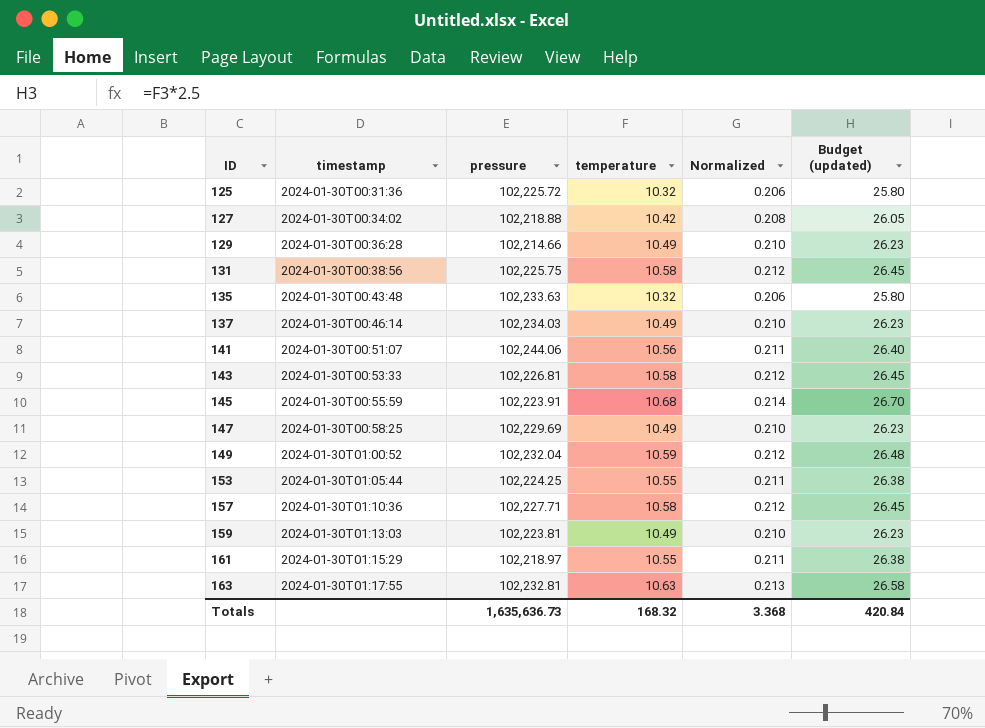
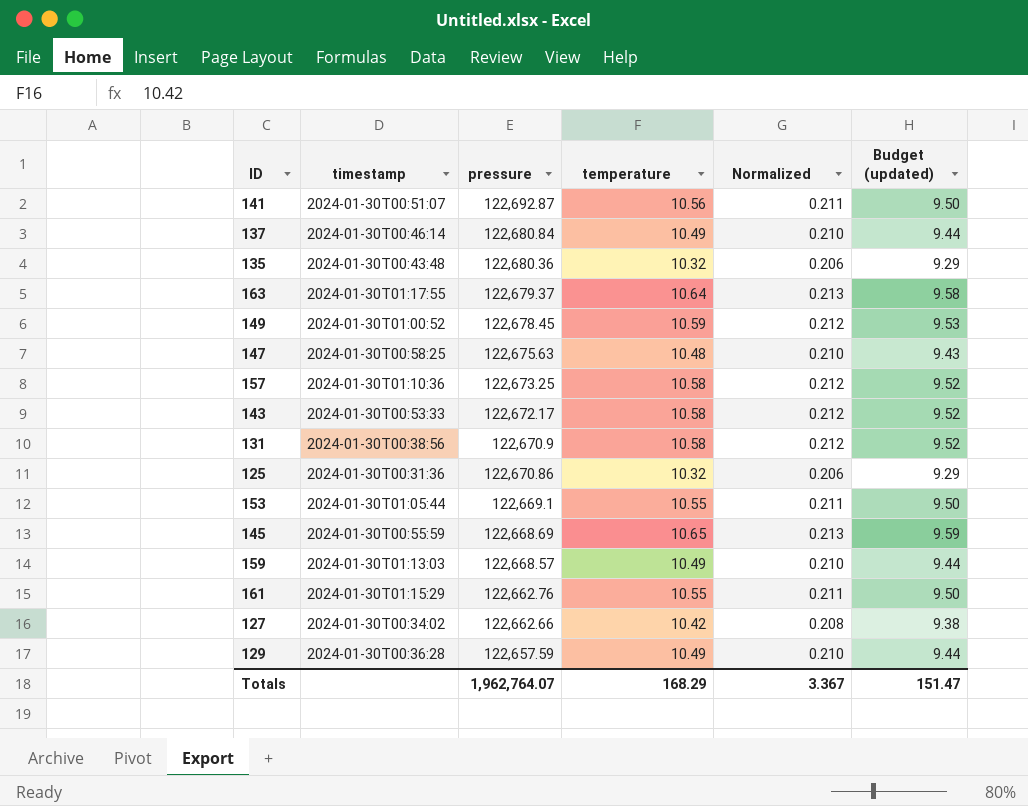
row order: ID ascending -> pressure descending
column Budget (updated) | formula: [temperature] * 2.5 -> [temperature] * 0.9
141 | pressure: 102,244.06 -> 122,692.87
137 | pressure: 102,234.03 -> 122,680.84
135 | pressure: 102,233.63 -> 122,680.36
163 | pressure: 102,232.81 -> 122,679.37
163 | temperature: 10.63 -> 10.64
149 | pressure: 102,232.04 -> 122,678.45
147 | pressure: 102,229.69 -> 122,675.63
147 | temperature: 10.49 -> 10.48
157 | pressure: 102,227.71 -> 122,673.25
143 | pressure: 102,226.81 -> 122,672.17
131 | pressure: 102,225.75 -> 122,670.9
125 | pressure: 102,225.72 -> 122,670.86
153 | pressure: 102,224.25 -> 122,669.1
145 | pressure: 102,223.91 -> 122,668.69
145 | temperature: 10.68 -> 10.65
145 | Normalized: 0.214 -> 0.213
159 | pressure: 102,223.81 -> 122,668.57
161 | pressure: 102,218.97 -> 122,662.76
127 | pressure: 102,218.88 -> 122,662.66
129 | pressure: 102,214.66 -> 122,657.59
Totals | pressure: 1,635,636.73 -> 1,962,764.07
Totals | temperature: 168.32 -> 168.29
Totals | Normalized: 3.368 -> 3.367
Totals | Budget (updated): 420.84 -> 151.47

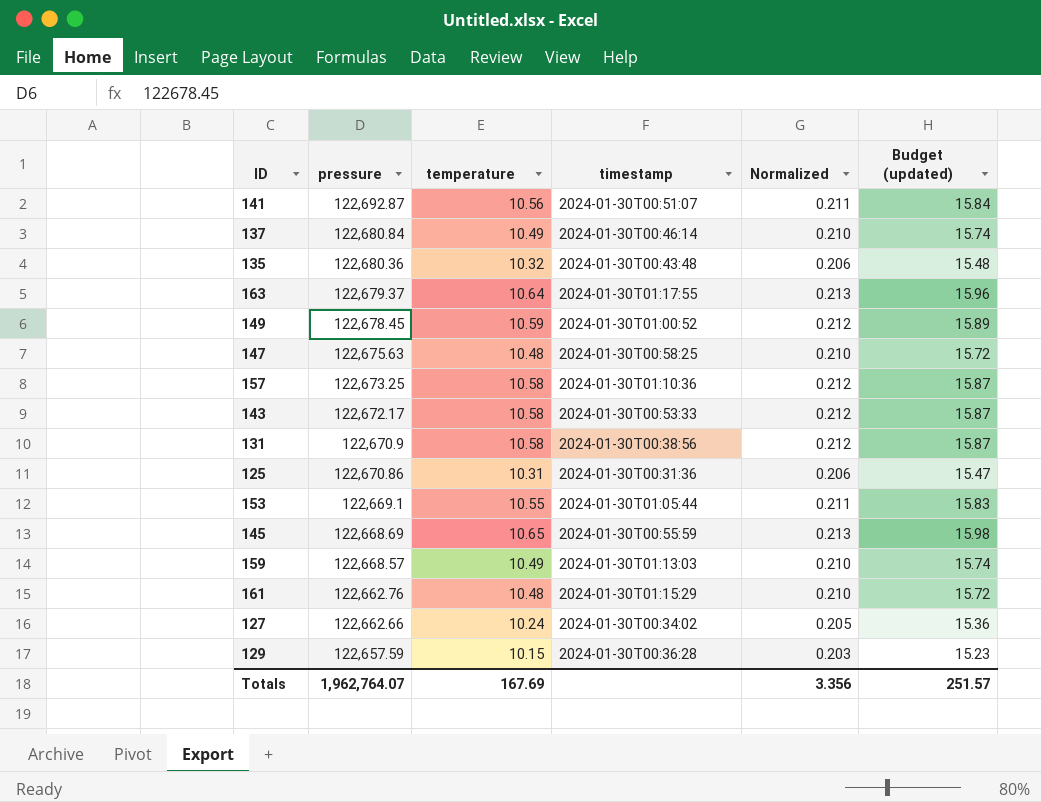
column timestamp | position: 2 -> 4
column Budget (updated) | formula: [temperature] * 0.9 -> [temperature] * 1.5
125 | temperature: 10.32 -> 10.31
161 | temperature: 10.55 -> 10.48
161 | Normalized: 0.211 -> 0.210
127 | temperature: 10.42 -> 10.24
127 | Normalized: 0.208 -> 0.205
129 | temperature: 10.49 -> 10.15
129 | Normalized: 0.210 -> 0.203
Totals | temperature: 168.29 -> 167.69
Totals | Normalized: 3.367 -> 3.356
Totals | Budget (updated): 151.47 -> 251.57

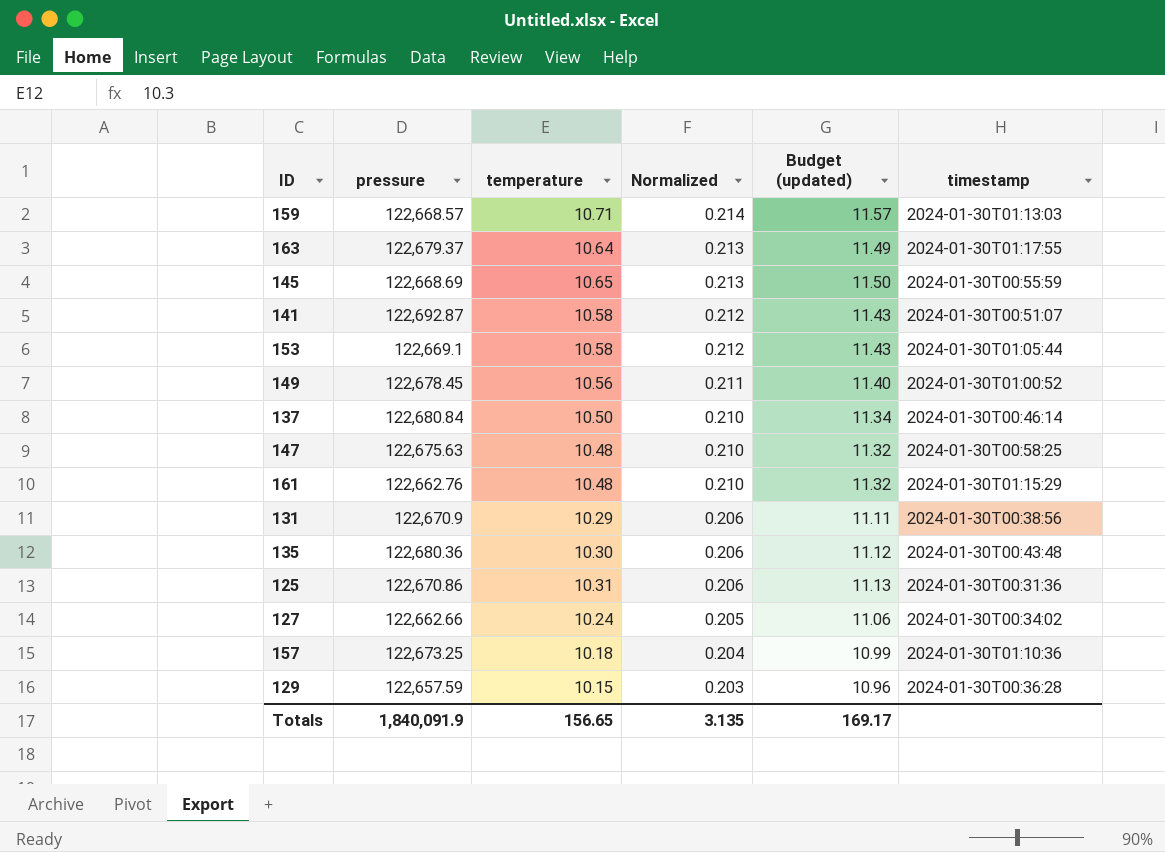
row order: pressure descending -> Normalized descending
column Budget (updated) | formula: [temperature] * 1.5 -> [temperature] * 1.08
column timestamp | position: 4 -> 6
row 143: 122,672.17 | 10.58 | 2024-01-30T00:53:33 | 0.212 | 15.87 -> none
159 | temperature: 10.49 -> 10.71
159 | Normalized: 0.210 -> 0.214
141 | temperature: 10.56 -> 10.58
141 | Normalized: 0.211 -> 0.212
153 | temperature: 10.55 -> 10.58
153 | Normalized: 0.211 -> 0.212
149 | temperature: 10.59 -> 10.56
149 | Normalized: 0.212 -> 0.211
137 | temperature: 10.49 -> 10.50
131 | temperature: 10.58 -> 10.29
131 | Normalized: 0.212 -> 0.206
135 | temperature: 10.32 -> 10.30
157 | temperature: 10.58 -> 10.18
157 | Normalized: 0.212 -> 0.204
Totals | pressure: 1,962,764.07 -> 1,840,091.9
Totals | temperature: 167.69 -> 156.65
Totals | Normalized: 3.356 -> 3.135
Totals | Budget (updated): 251.57 -> 169.17

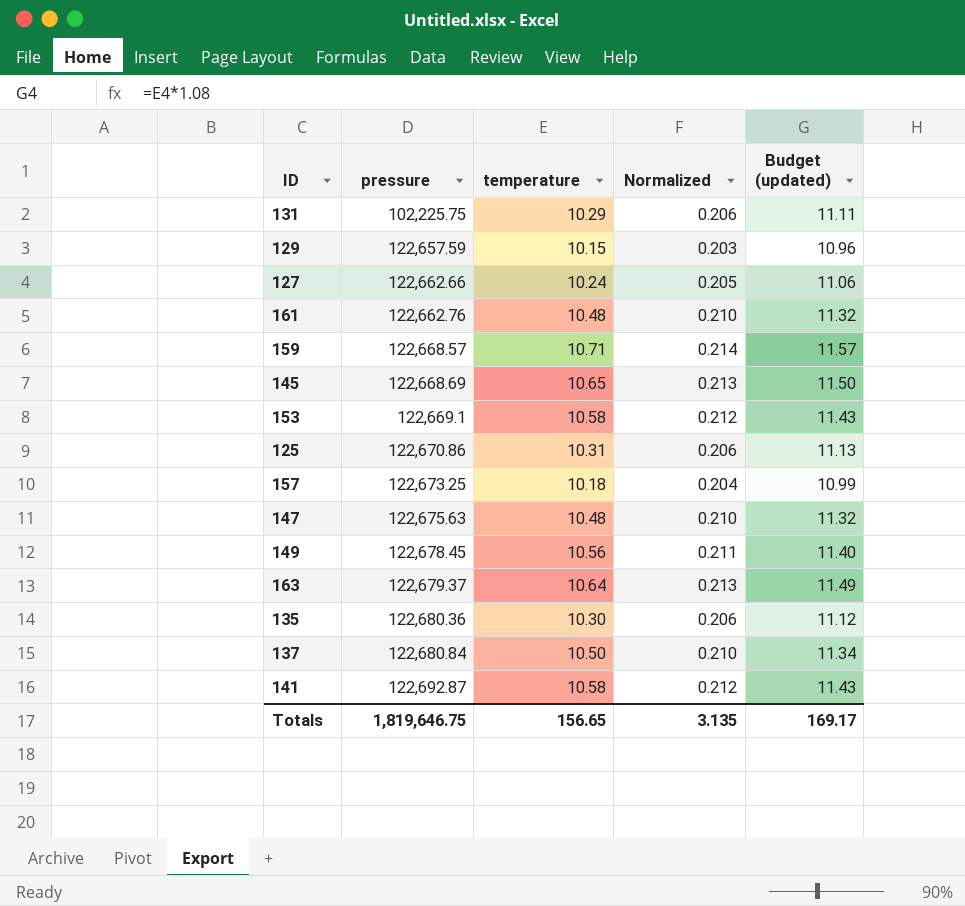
row order: Normalized descending -> pressure ascending
column timestamp | position: 6 -> none
131 | pressure: 122,670.9 -> 102,225.75
Totals | pressure: 1,840,091.9 -> 1,819,646.75

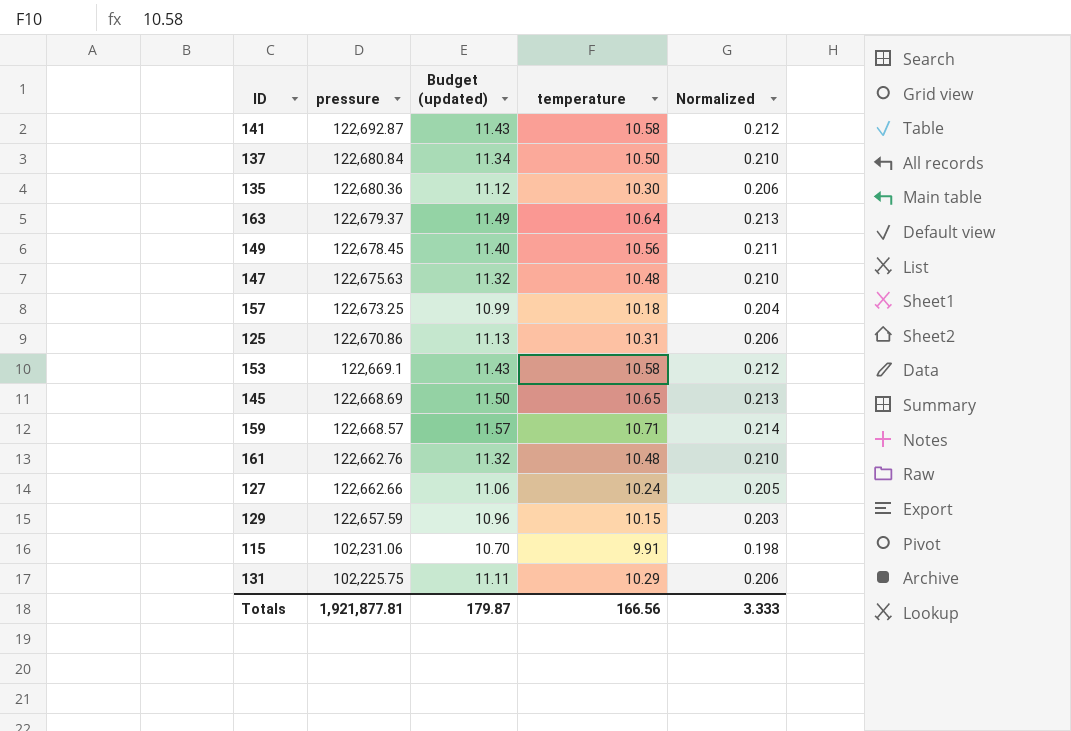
row order: pressure ascending -> pressure descending
column Budget (updated) | position: 5 -> 3
row 115: none -> 102,231.06 | 10.70 | 9.91 | 0.198
Totals | pressure: 1,819,646.75 -> 1,921,877.81
Totals | Budget (updated): 169.17 -> 179.87
Totals | temperature: 156.65 -> 166.56
Totals | Normalized: 3.135 -> 3.333

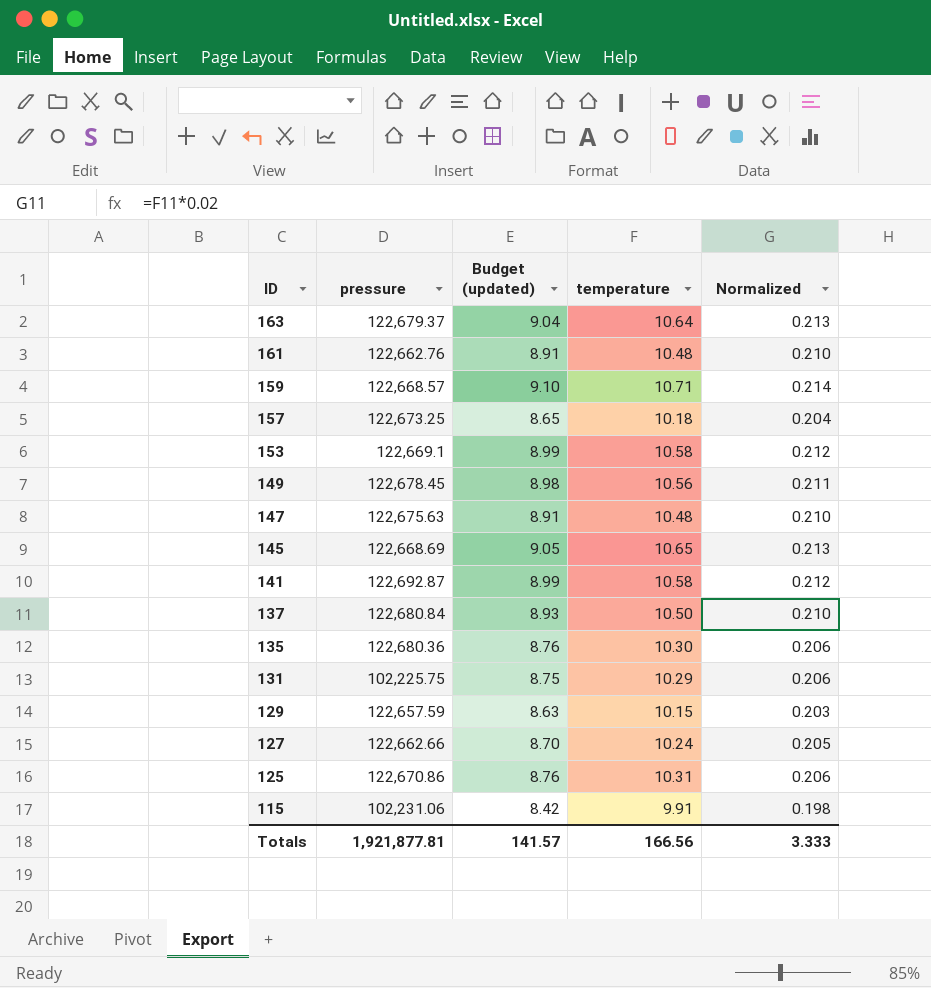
row order: pressure descending -> ID descending
column Budget (updated) | formula: [temperature] * 1.08 -> [temperature] * 0.85
Totals | Budget (updated): 179.87 -> 141.57

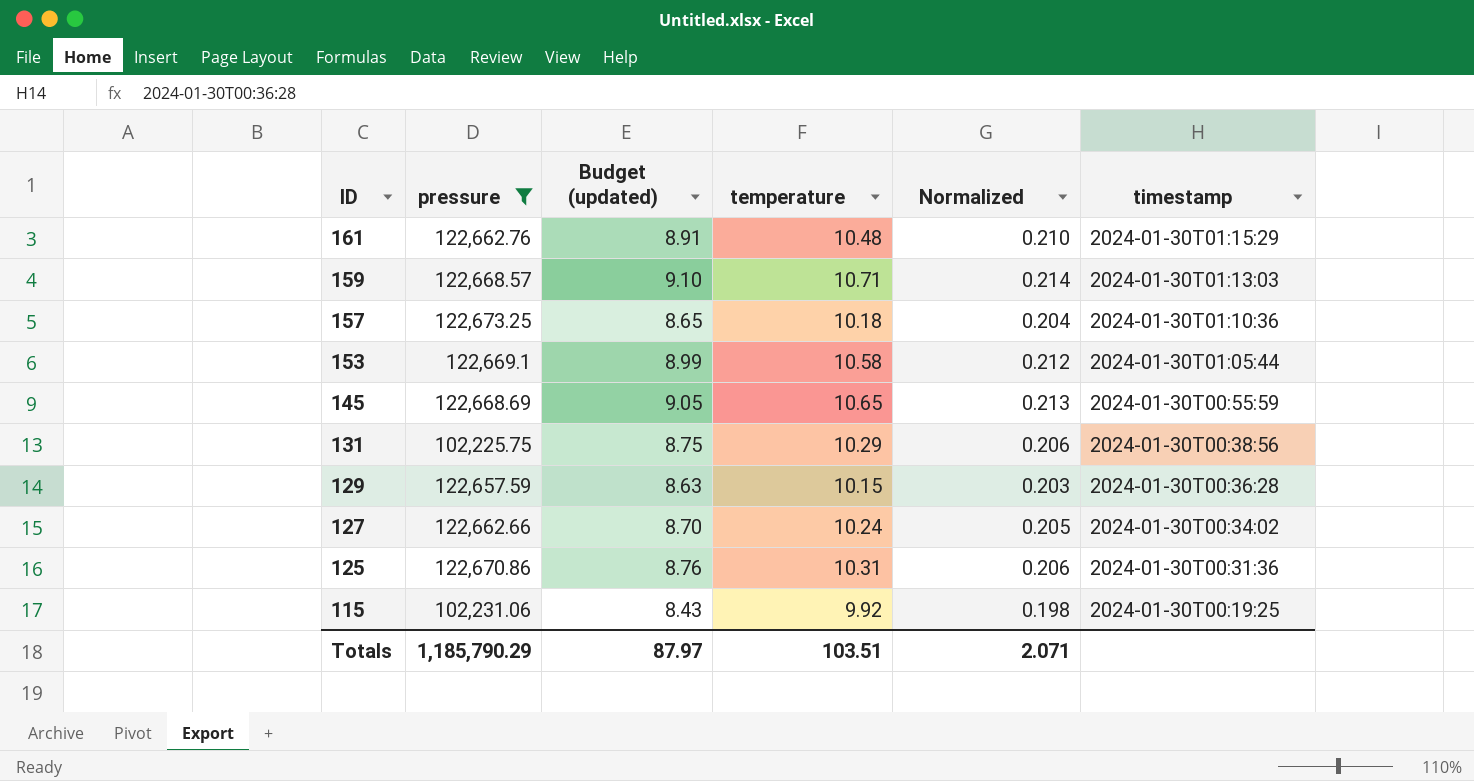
filter: none -> pressure <= 122,673.25
column timestamp | position: none -> 6
115 | Budget (updated): 8.42 -> 8.43
115 | temperature: 9.91 -> 9.92
Totals | pressure: 1,921,877.81 -> 1,185,790.29
Totals | Budget (updated): 141.57 -> 87.97
Totals | temperature: 166.56 -> 103.51
Totals | Normalized: 3.333 -> 2.071

